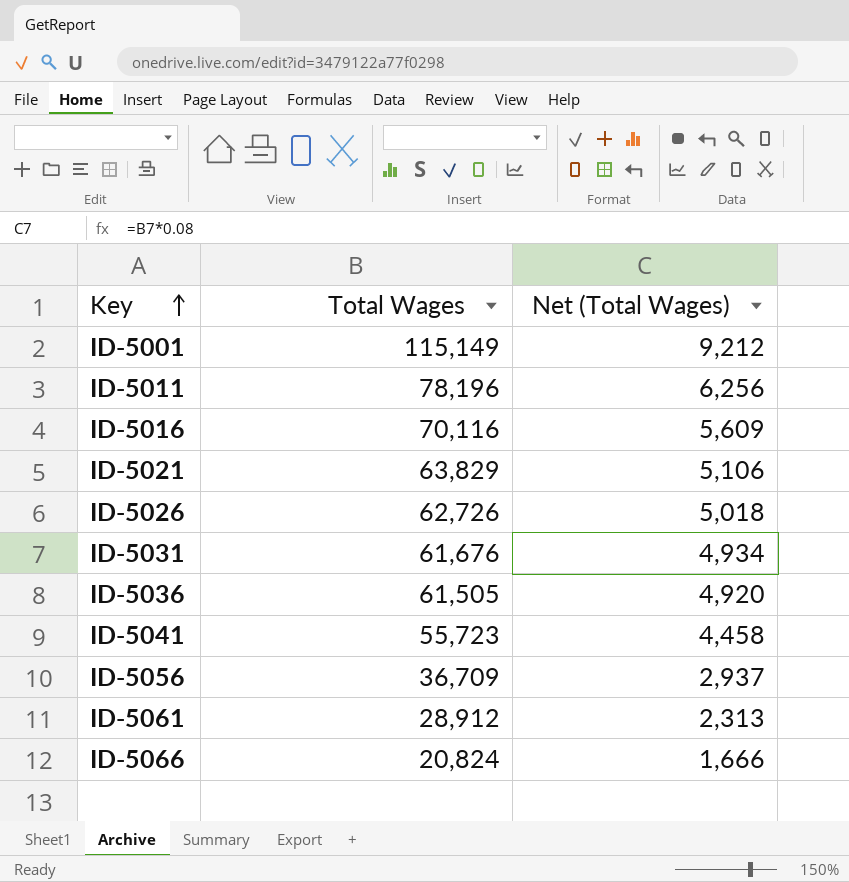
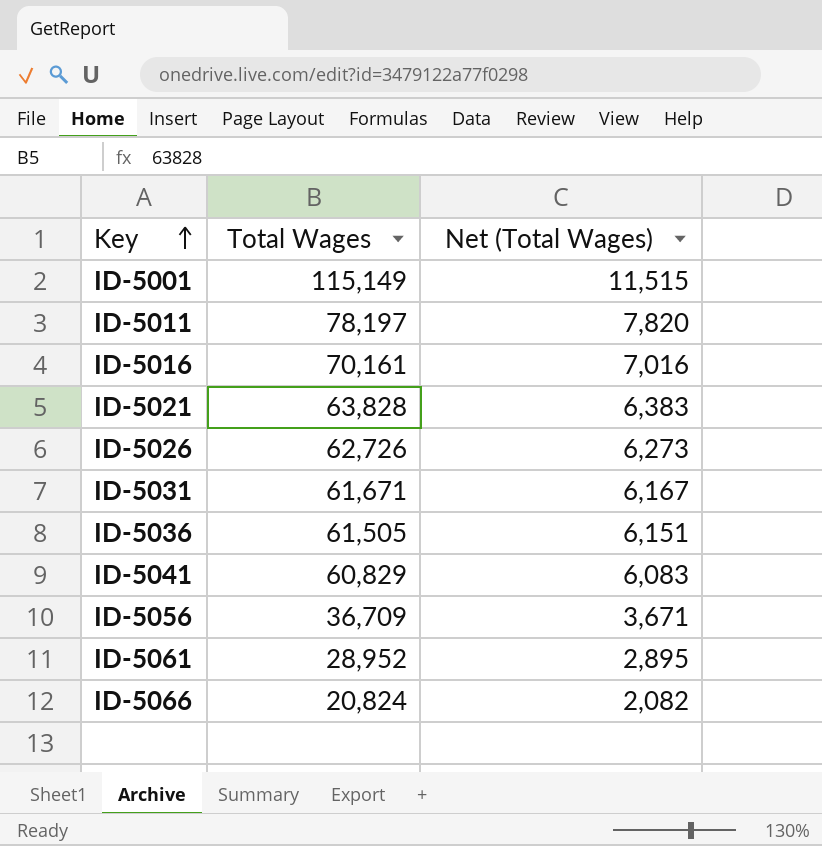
column Net (Total Wages) | formula: [Total Wages] * 0.08 -> [Total Wages] * 0.1
ID-5011 | Total Wages: 78,196 -> 78,197
ID-5016 | Total Wages: 70,116 -> 70,161
ID-5021 | Total Wages: 63,829 -> 63,828
ID-5031 | Total Wages: 61,676 -> 61,671
ID-5041 | Total Wages: 55,723 -> 60,829
ID-5061 | Total Wages: 28,912 -> 28,952

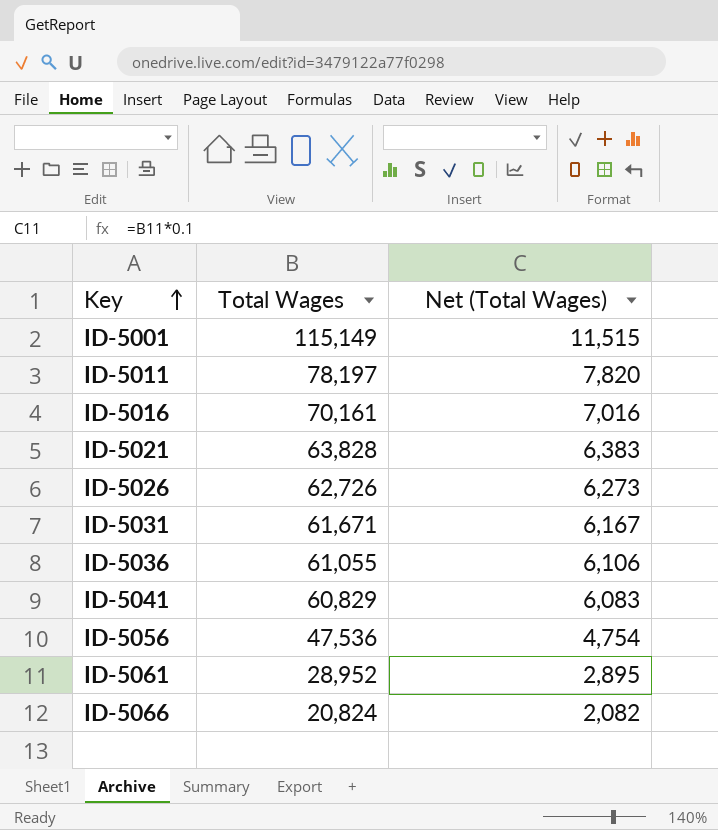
ID-5036 | Total Wages: 61,505 -> 61,055
ID-5036 | Net (Total Wages): 6,151 -> 6,106
ID-5056 | Total Wages: 36,709 -> 47,536
ID-5056 | Net (Total Wages): 3,671 -> 4,754

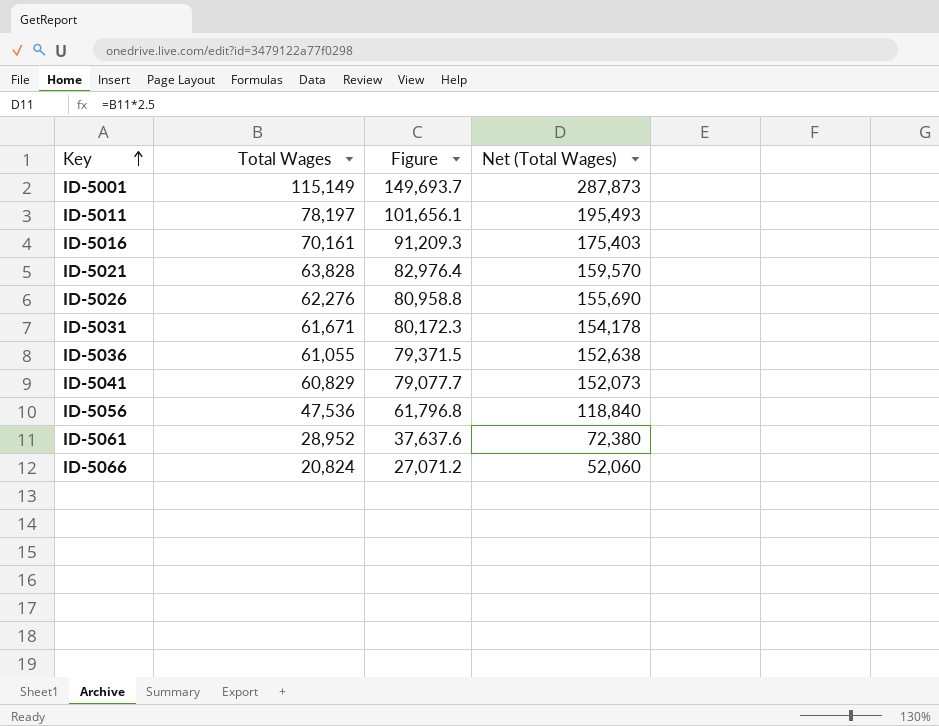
column Figure | formula: none -> [Total Wages] * 1.3
column Net (Total Wages) | formula: [Total Wages] * 0.1 -> [Total Wages] * 2.5
ID-5026 | Total Wages: 62,726 -> 62,276

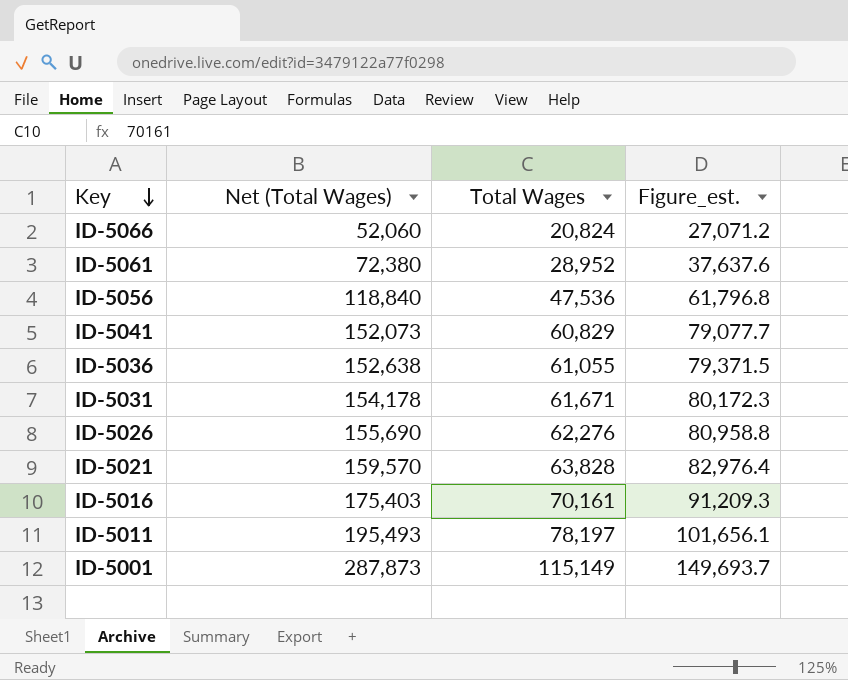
row order: Key ascending -> Key descending
column Net (Total Wages) | position: 4 -> 2
column name: Figure -> Figure_est.

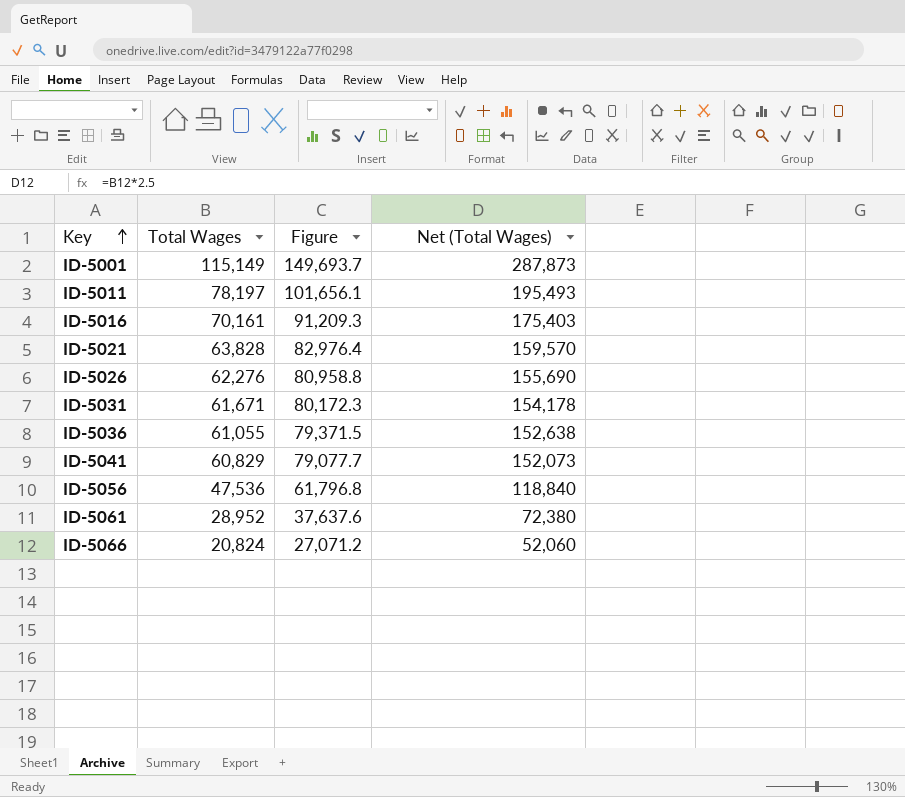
row order: Key descending -> Key ascending
column name: Figure_est. -> Figure
column Net (Total Wages) | position: 2 -> 4

